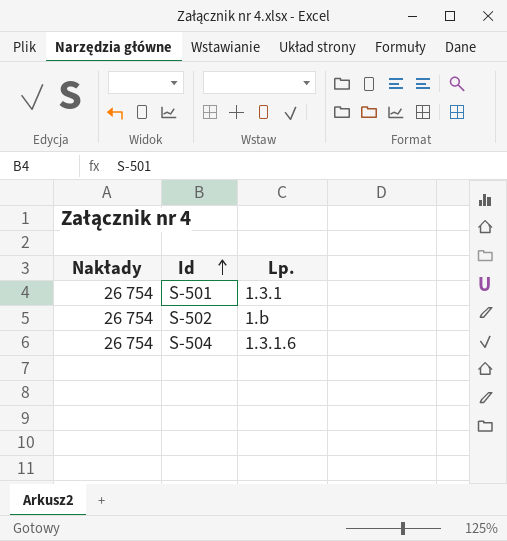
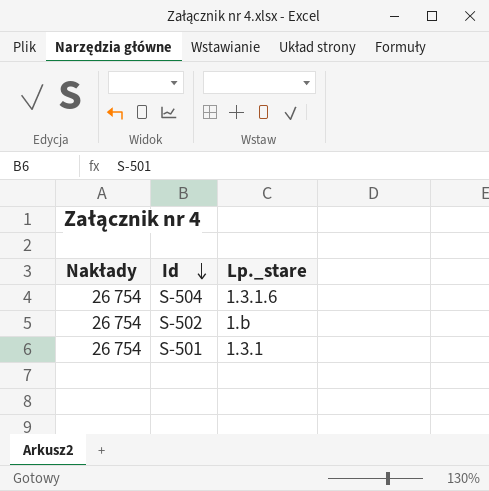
row order: Id ascending -> Id descending
column name: Lp. -> Lp._stare

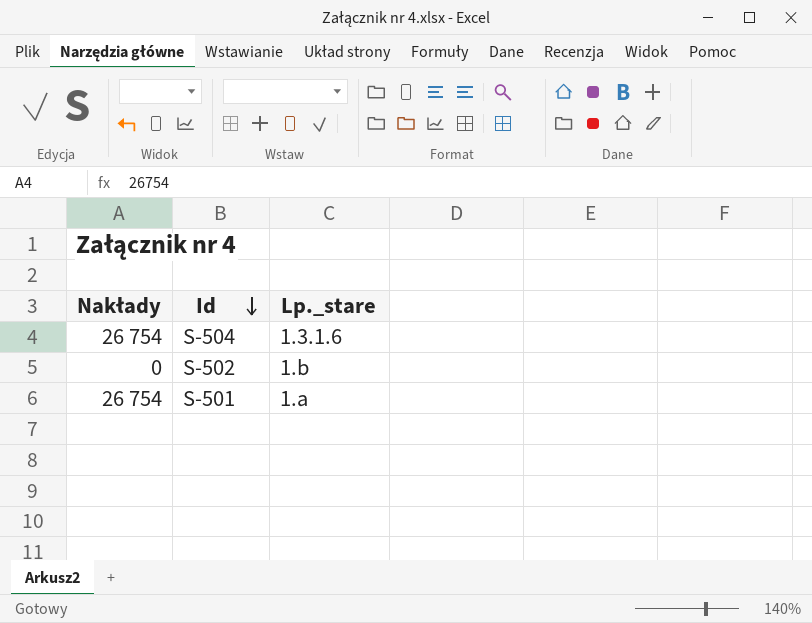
S-502 | Nakłady: 26 754 -> 0
S-501 | Lp._stare: 1.3.1 -> 1.a

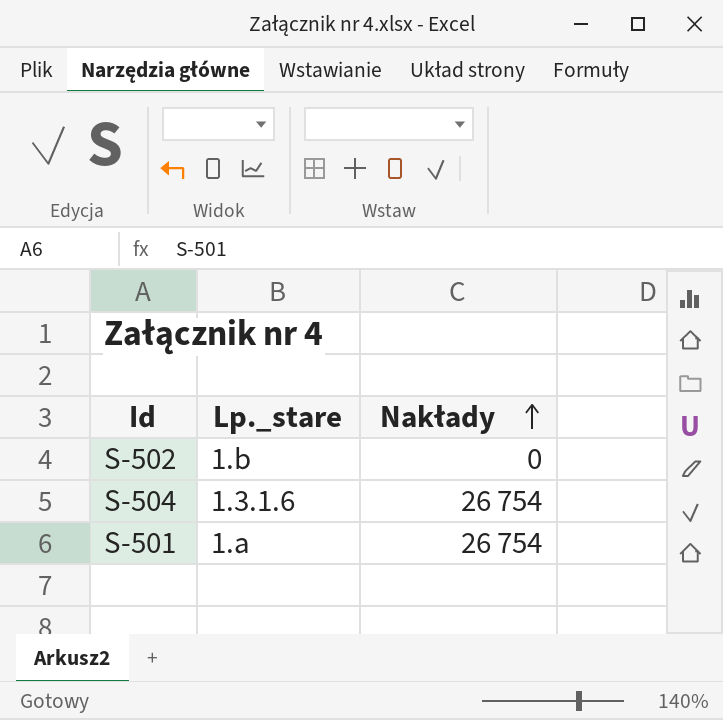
row order: Id descending -> Nakłady ascending
column Nakłady | position: 1 -> 3

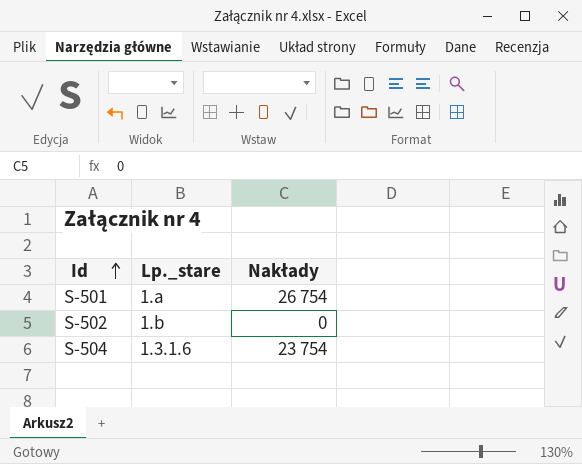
row order: Nakłady ascending -> Id ascending
S-504 | Nakłady: 26 754 -> 23 754

